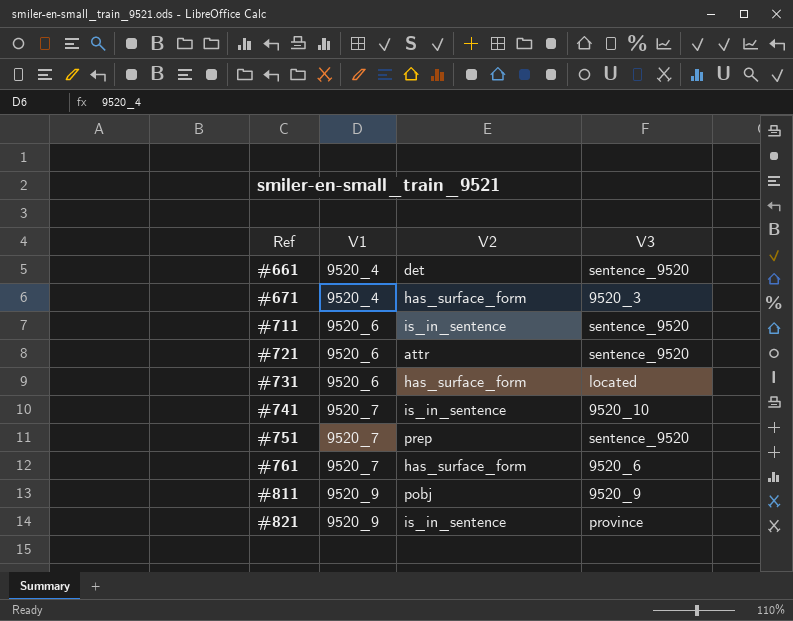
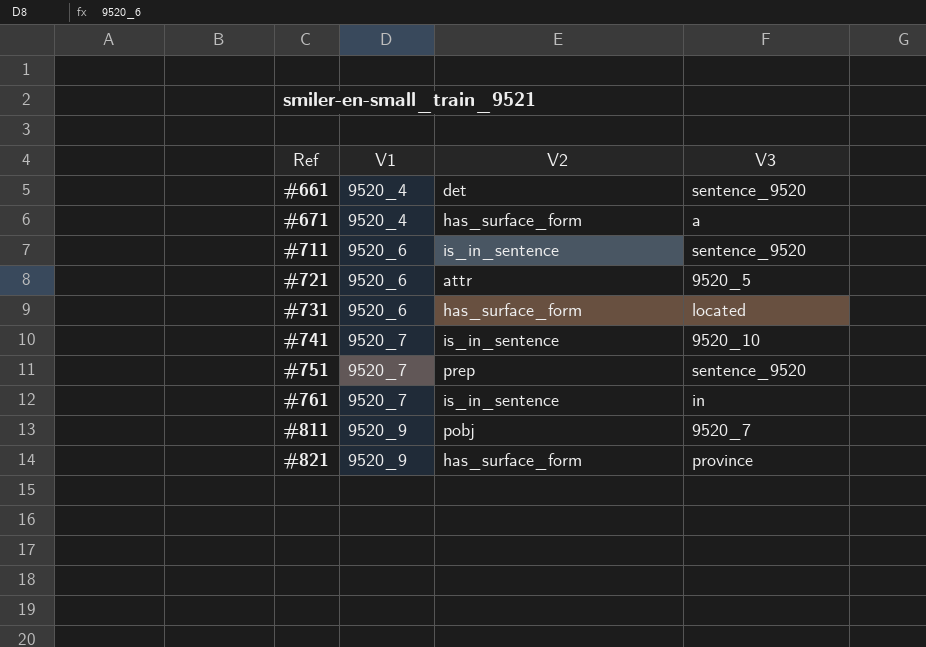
#671 | V3: 9520_3 -> a
#721 | V3: sentence_9520 -> 9520_5
#761 | V2: has_surface_form -> is_in_sentence
#761 | V3: 9520_6 -> in
#811 | V3: 9520_9 -> 9520_7
#821 | V2: is_in_sentence -> has_surface_form

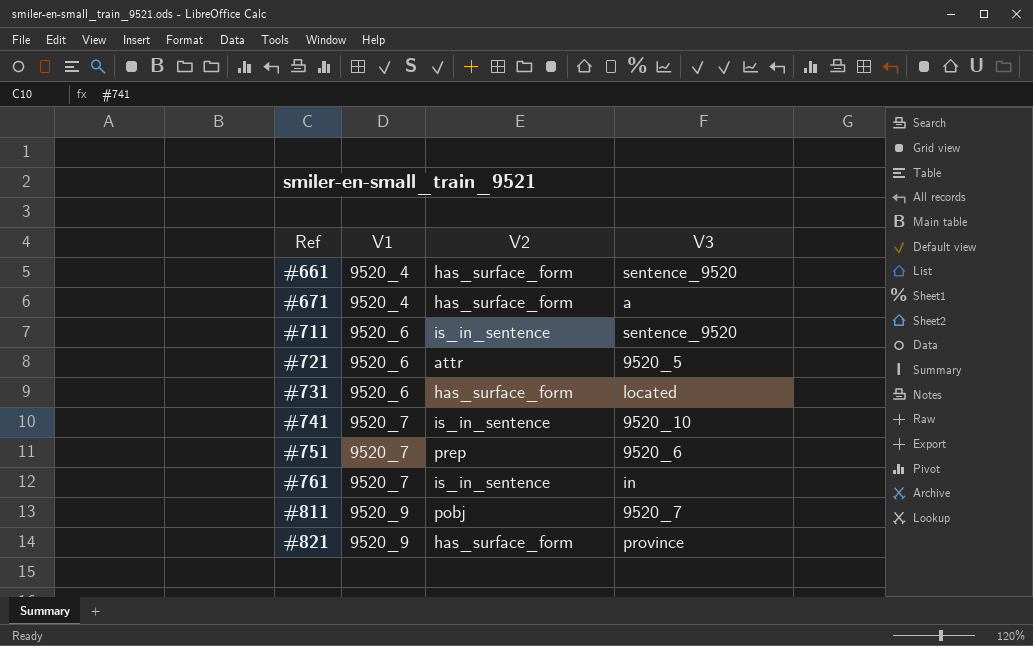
#661 | V2: det -> has_surface_form
#751 | V3: sentence_9520 -> 9520_6

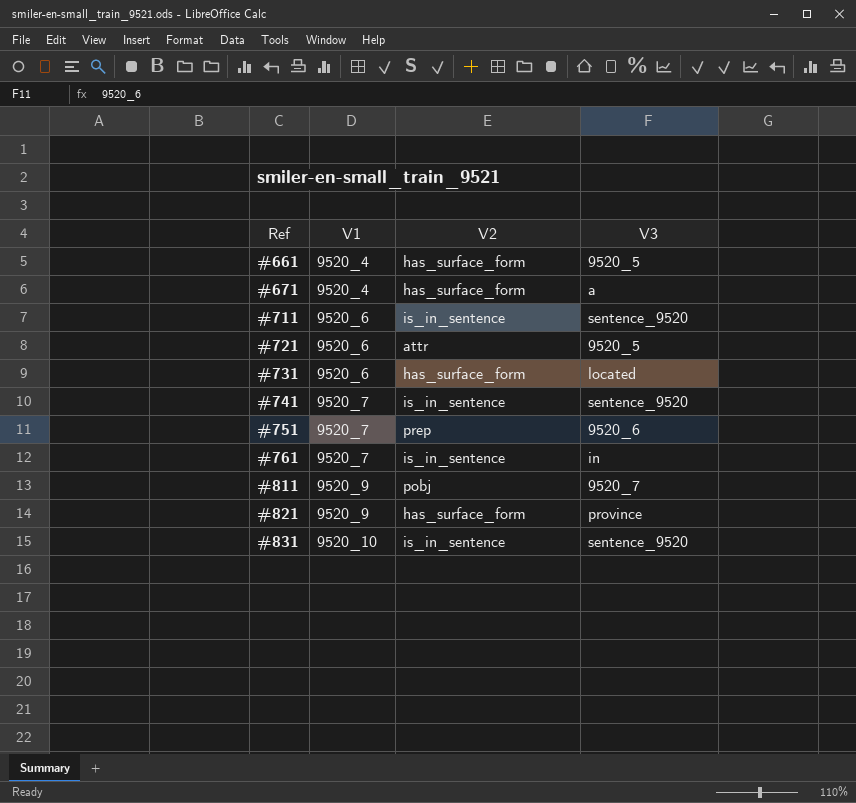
#661 | V3: sentence_9520 -> 9520_5
#741 | V3: 9520_10 -> sentence_9520
row #831: none -> 9520_10 | is_in_sentence | sentence_9520

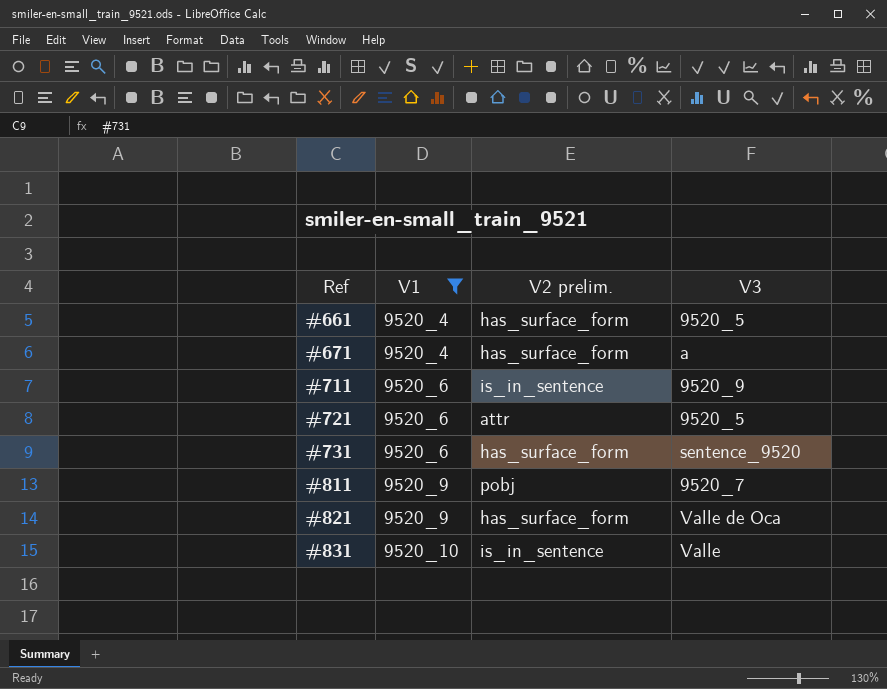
filter: none -> V1 != 9520_7
column name: V2 -> V2 prelim.
#711 | V3: sentence_9520 -> 9520_9
#731 | V3: located -> sentence_9520
#821 | V3: province -> Valle de Oca
#831 | V3: sentence_9520 -> Valle

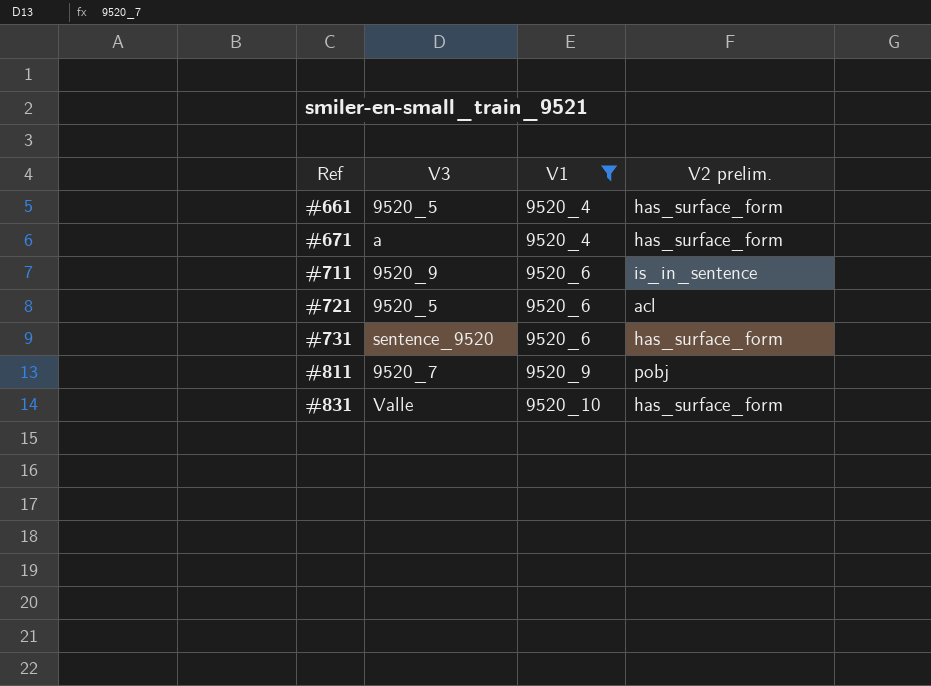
column V3 | position: 4 -> 2
row #821: 9520_9 | has_surface_form | Valle de Oca -> none
#721 | V2 prelim.: attr -> acl
#831 | V2 prelim.: is_in_sentence -> has_surface_form

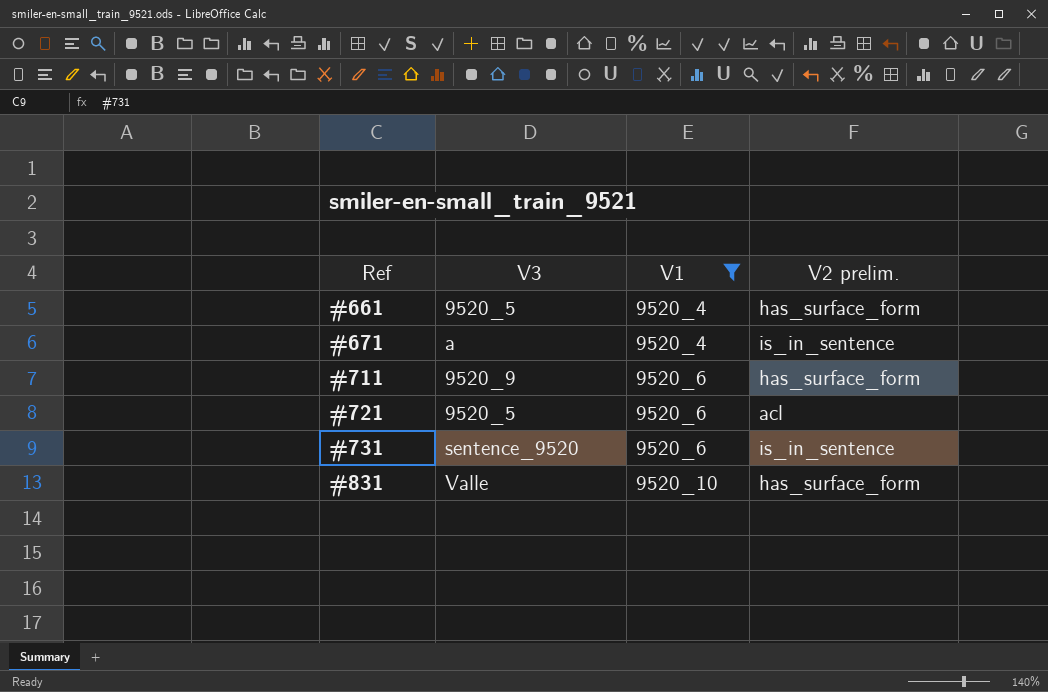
row #811: 9520_7 | 9520_9 | pobj -> none
#671 | V2 prelim.: has_surface_form -> is_in_sentence
#711 | V2 prelim.: is_in_sentence -> has_surface_form
#731 | V2 prelim.: has_surface_form -> is_in_sentence

